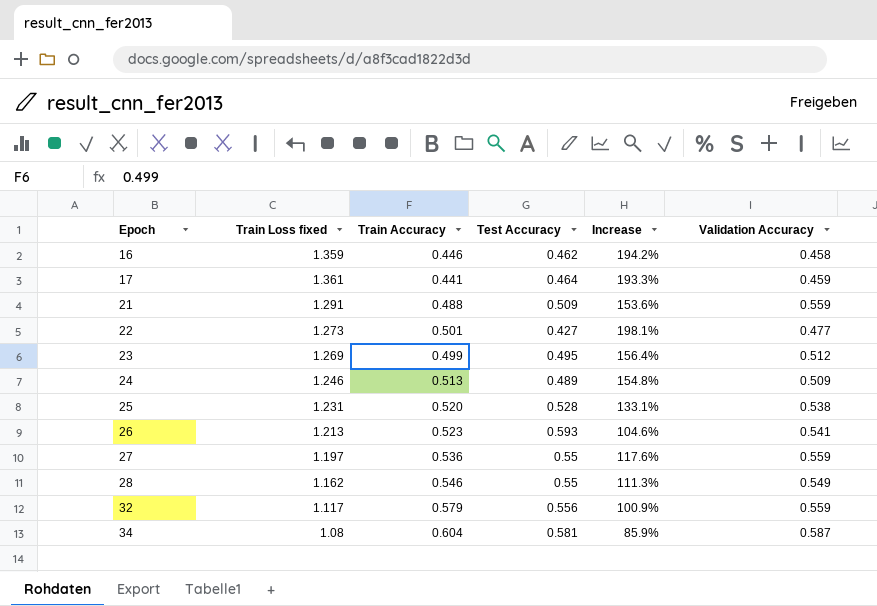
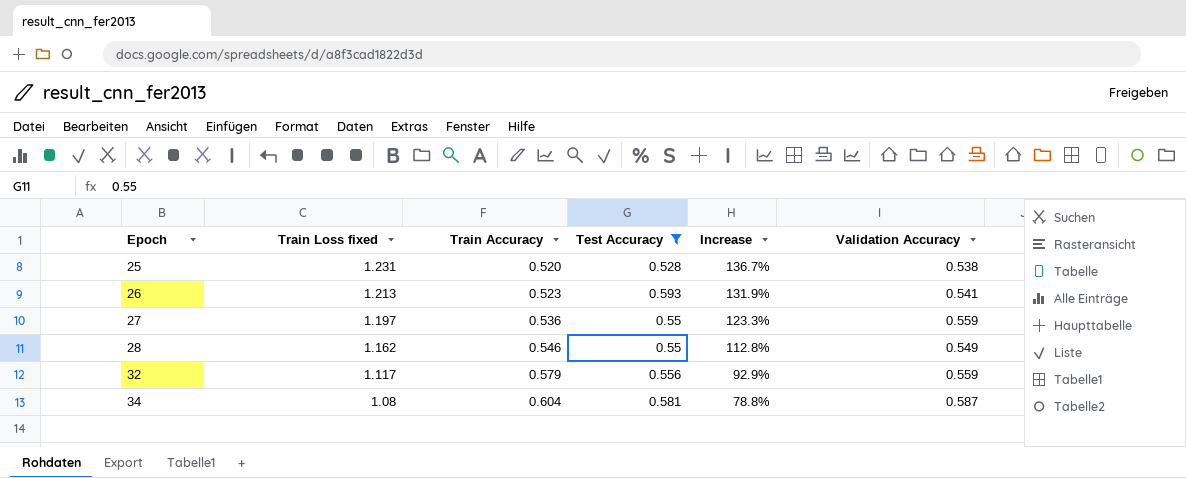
filter: none -> Test Accuracy >= 0.528
column Increase | formula: ([Train Loss fixed] - [Test Accuracy]) / [Test Accuracy] -> ([Train Loss fixed] - [Train Accuracy]) / [Train Accuracy]

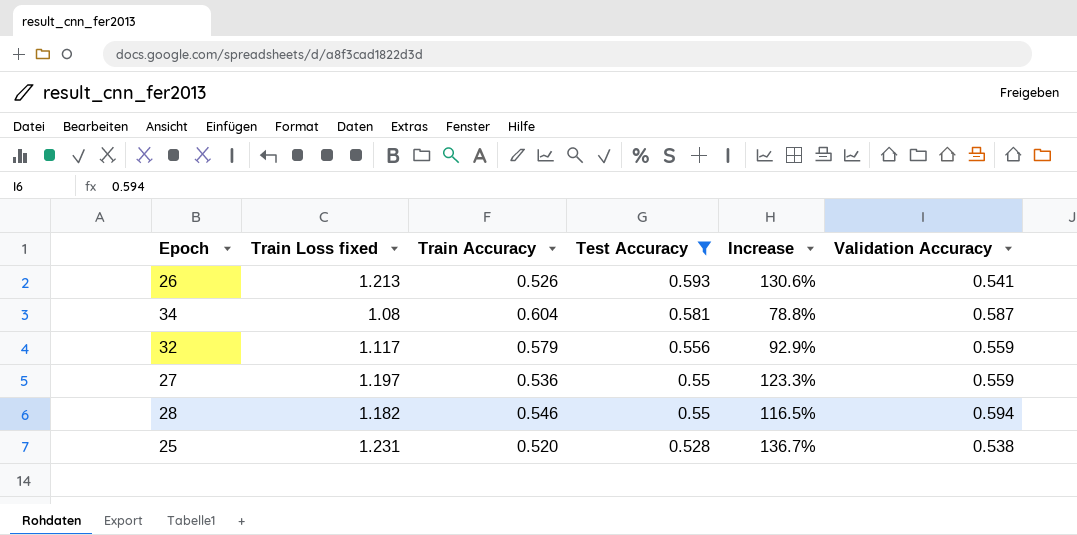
row order: Epoch ascending -> Test Accuracy descending
26 | Train Accuracy: 0.523 -> 0.526
26 | Increase: 131.9% -> 130.6%
28 | Train Loss fixed: 1.162 -> 1.182
28 | Increase: 112.8% -> 116.5%
28 | Validation Accuracy: 0.549 -> 0.594

